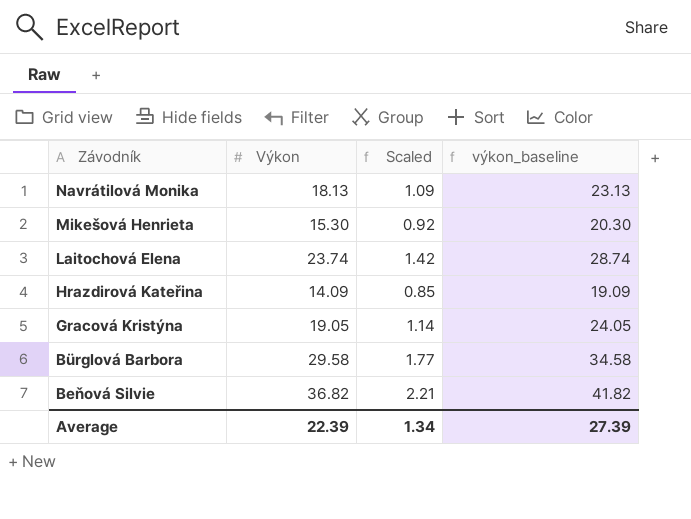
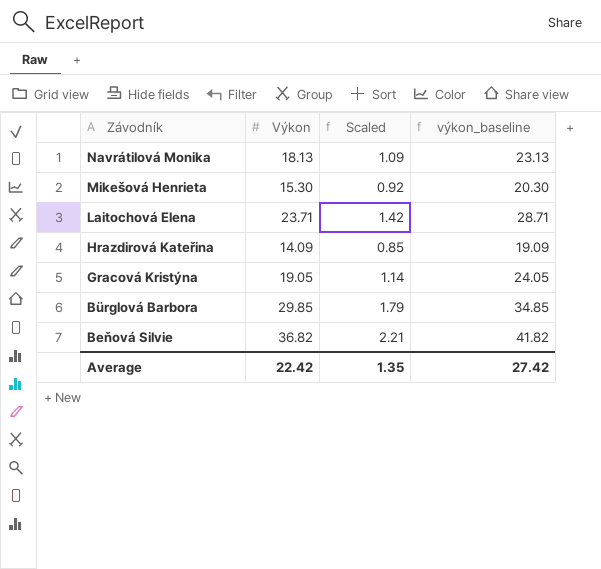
Laitochová Elena | Výkon: 23.74 -> 23.71
Laitochová Elena | výkon_baseline: 28.74 -> 28.71
Bürglová Barbora | Výkon: 29.58 -> 29.85
Bürglová Barbora | Scaled: 1.77 -> 1.79
Bürglová Barbora | výkon_baseline: 34.58 -> 34.85
Average | Výkon: 22.39 -> 22.42
Average | Scaled: 1.34 -> 1.35
Average | výkon_baseline: 27.39 -> 27.42

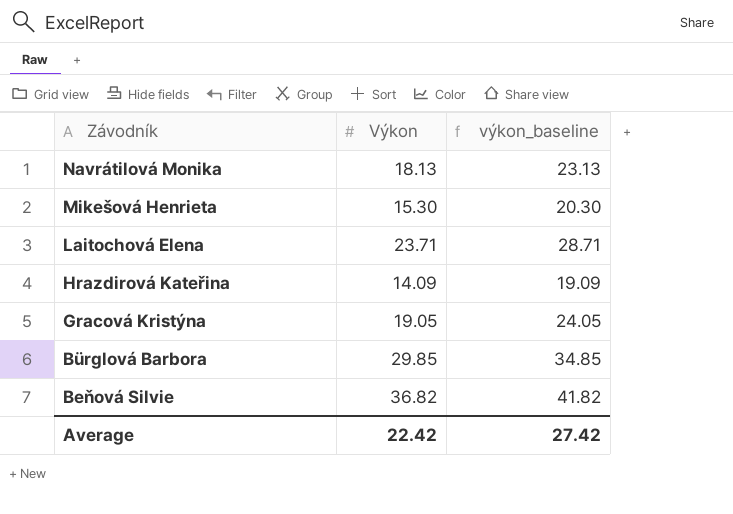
column Scaled | formula: [Výkon] * 0.06 -> none

